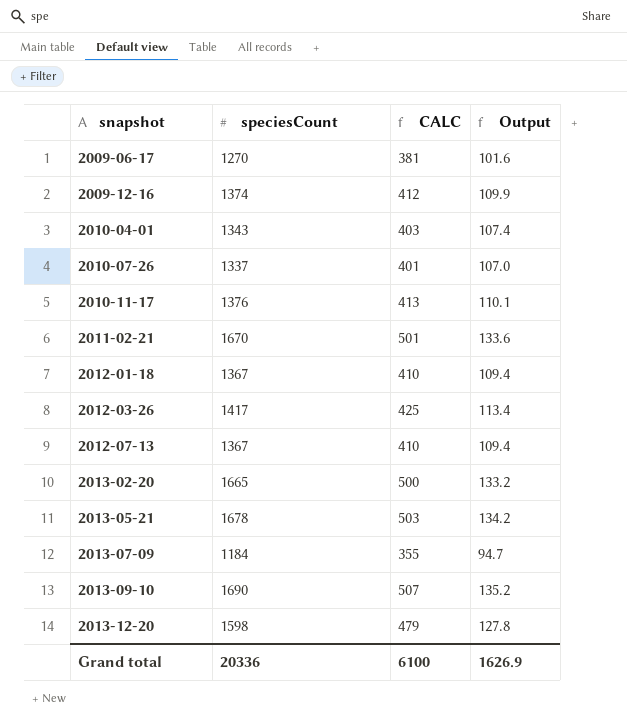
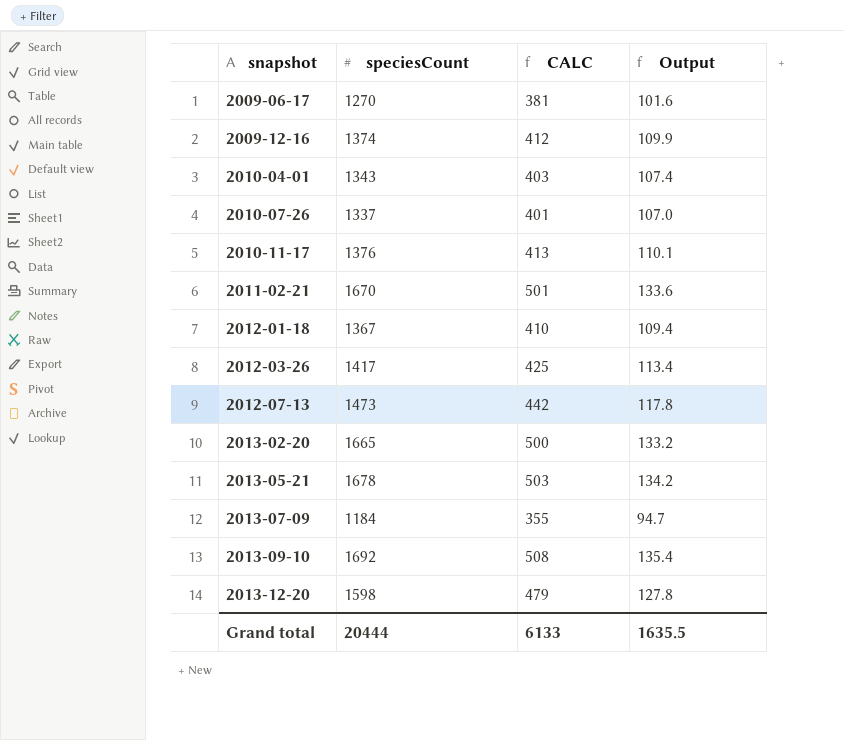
2012-07-13 | speciesCount: 1367 -> 1473
2012-07-13 | CALC: 410 -> 442
2012-07-13 | Output: 109.4 -> 117.8
2013-09-10 | speciesCount: 1690 -> 1692
2013-09-10 | CALC: 507 -> 508
2013-09-10 | Output: 135.2 -> 135.4
Grand total | speciesCount: 20336 -> 20444
Grand total | CALC: 6100 -> 6133
Grand total | Output: 1626.9 -> 1635.5

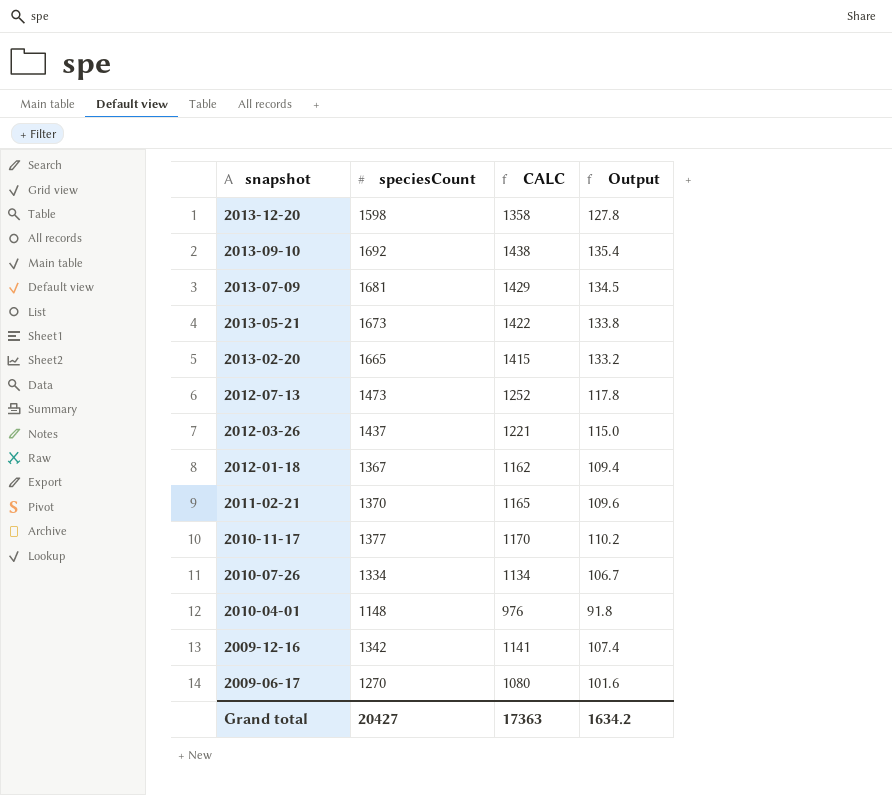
row order: snapshot ascending -> snapshot descending
column CALC | formula: [speciesCount] * 0.3 -> [speciesCount] * 0.85
2013-07-09 | speciesCount: 1184 -> 1681
2013-07-09 | Output: 94.7 -> 134.5
2013-05-21 | speciesCount: 1678 -> 1673
2013-05-21 | Output: 134.2 -> 133.8
2012-03-26 | speciesCount: 1417 -> 1437
2012-03-26 | Output: 113.4 -> 115.0
2011-02-21 | speciesCount: 1670 -> 1370
2011-02-21 | Output: 133.6 -> 109.6
2010-11-17 | speciesCount: 1376 -> 1377
2010-11-17 | Output: 110.1 -> 110.2
2010-07-26 | speciesCount: 1337 -> 1334
2010-07-26 | Output: 107.0 -> 106.7
2010-04-01 | speciesCount: 1343 -> 1148
2010-04-01 | Output: 107.4 -> 91.8
2009-12-16 | speciesCount: 1374 -> 1342
2009-12-16 | Output: 109.9 -> 107.4
Grand total | speciesCount: 20444 -> 20427
Grand total | CALC: 6133 -> 17363
Grand total | Output: 1635.5 -> 1634.2

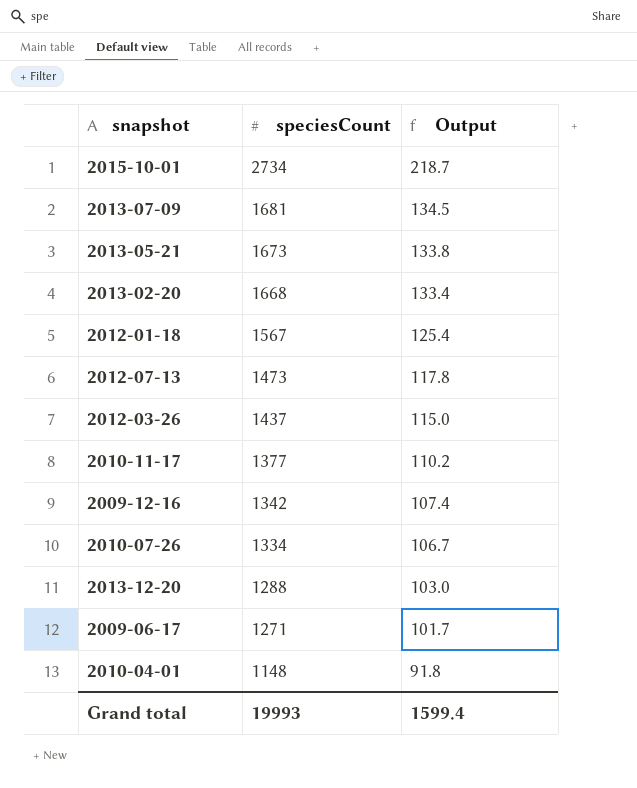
row order: snapshot descending -> speciesCount descending
column CALC | formula: [speciesCount] * 0.85 -> none
row 2013-09-10: 1692 | 1438 | 135.4 -> none
row 2011-02-21: 1370 | 1165 | 109.6 -> none
row 2015-10-01: none -> 2734 | 218.7
2013-02-20 | speciesCount: 1665 -> 1668
2013-02-20 | Output: 133.2 -> 133.4
2012-01-18 | speciesCount: 1367 -> 1567
2012-01-18 | Output: 109.4 -> 125.4
2013-12-20 | speciesCount: 1598 -> 1288
2013-12-20 | Output: 127.8 -> 103.0
2009-06-17 | speciesCount: 1270 -> 1271
2009-06-17 | Output: 101.6 -> 101.7
Grand total | speciesCount: 20427 -> 19993
Grand total | Output: 1634.2 -> 1599.4

